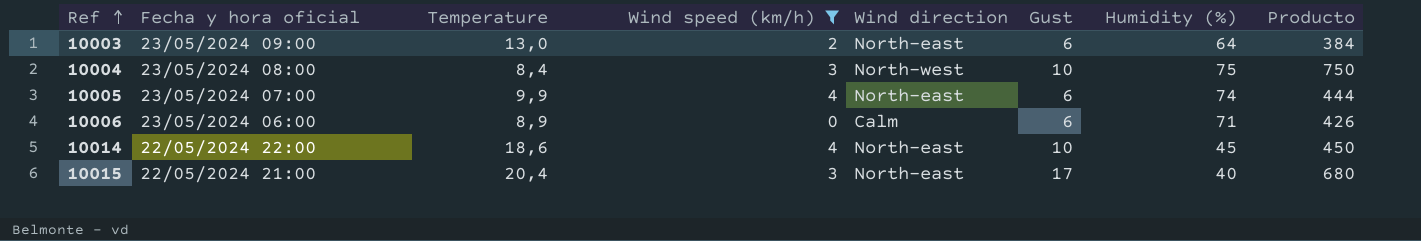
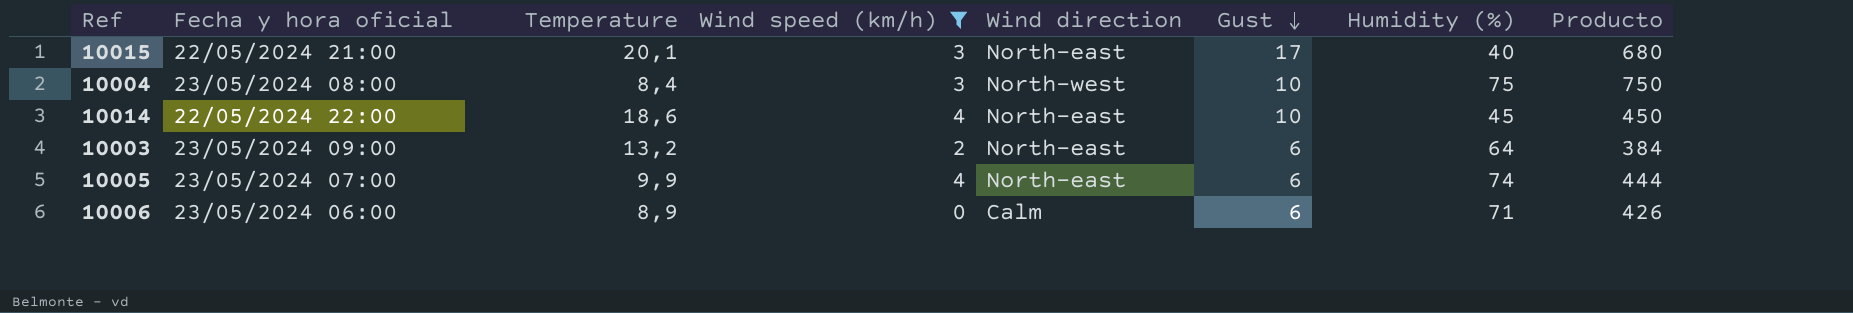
row order: Ref ascending -> Gust descending
10015 | Temperature: 20,4 -> 20,1
10003 | Temperature: 13,0 -> 13,2

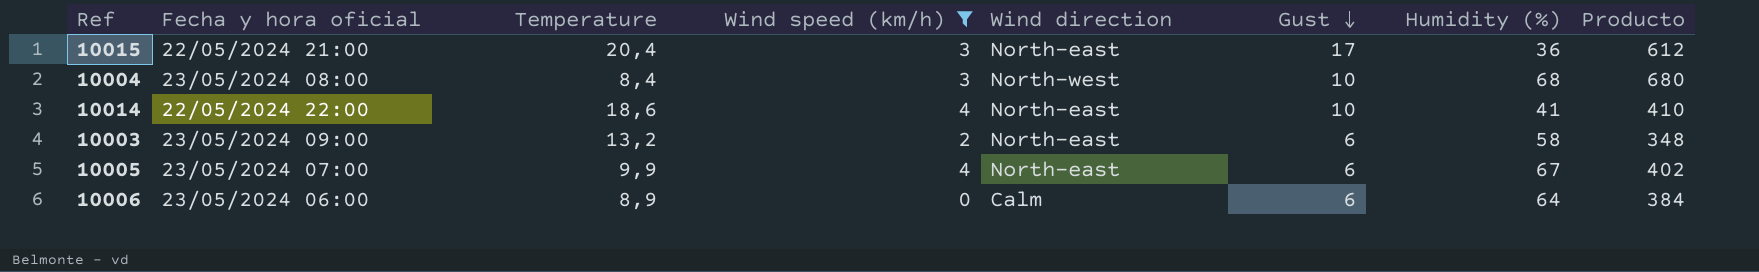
10015 | Temperature: 20,1 -> 20,4
10015 | Humidity (%): 40 -> 36
10015 | Producto: 680 -> 612
10004 | Humidity (%): 75 -> 68
10004 | Producto: 750 -> 680
10014 | Humidity (%): 45 -> 41
10014 | Producto: 450 -> 410
10003 | Humidity (%): 64 -> 58
10003 | Producto: 384 -> 348
10005 | Humidity (%): 74 -> 67
10005 | Producto: 444 -> 402
10006 | Humidity (%): 71 -> 64
10006 | Producto: 426 -> 384

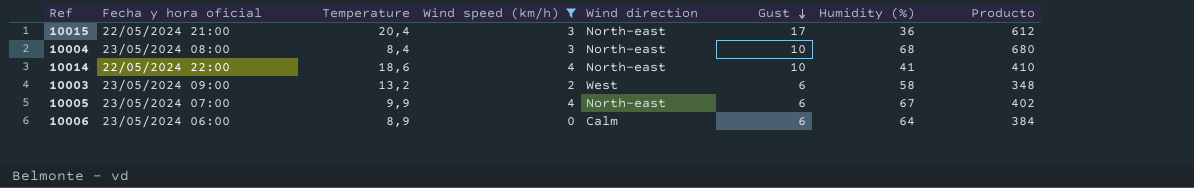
10004 | Wind direction: North-west -> North-east
10003 | Wind direction: North-east -> West

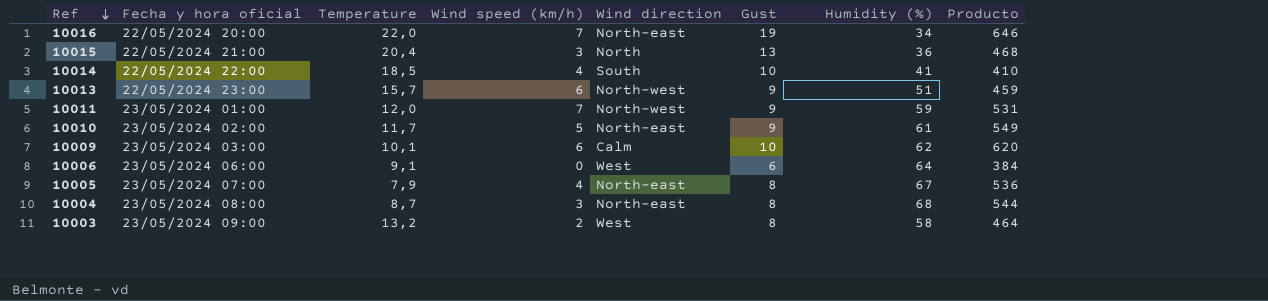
filter: Wind speed (km/h) <= 4 -> none
row order: Gust descending -> Ref descending
10015 | Wind direction: North-east -> North
10015 | Gust: 17 -> 13
10015 | Producto: 612 -> 468
10014 | Temperature: 18,6 -> 18,5
10014 | Wind direction: North-east -> South
10006 | Temperature: 8,9 -> 9,1
10006 | Wind direction: Calm -> West
10005 | Temperature: 9,9 -> 7,9
10005 | Gust: 6 -> 8
10005 | Producto: 402 -> 536
10004 | Temperature: 8,4 -> 8,7
10004 | Gust: 10 -> 8
10004 | Producto: 680 -> 544
10003 | Gust: 6 -> 8
10003 | Producto: 348 -> 464

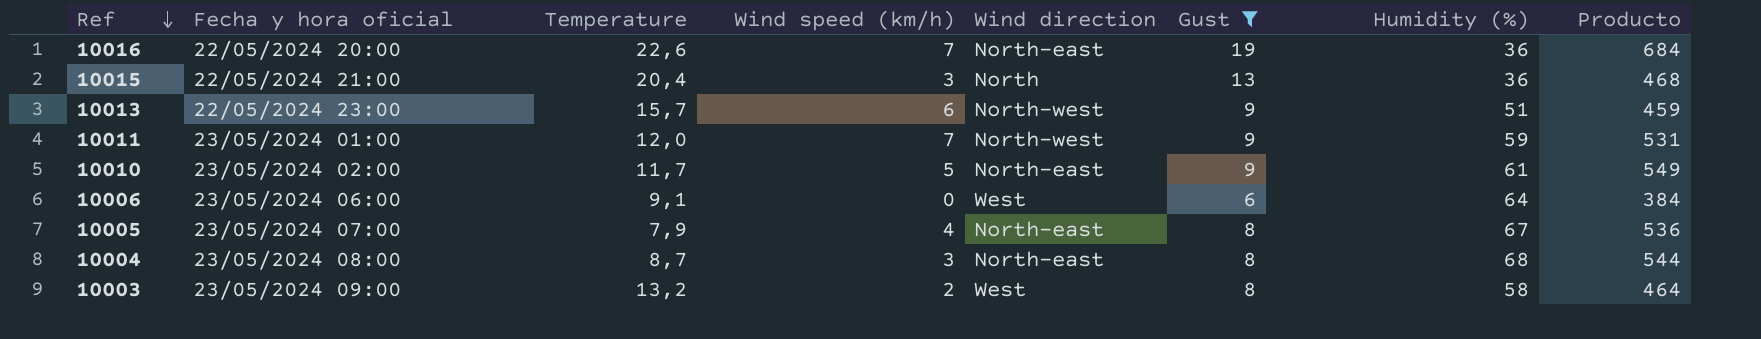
filter: none -> Gust != 10
10016 | Temperature: 22,0 -> 22,6
10016 | Humidity (%): 34 -> 36
10016 | Producto: 646 -> 684

